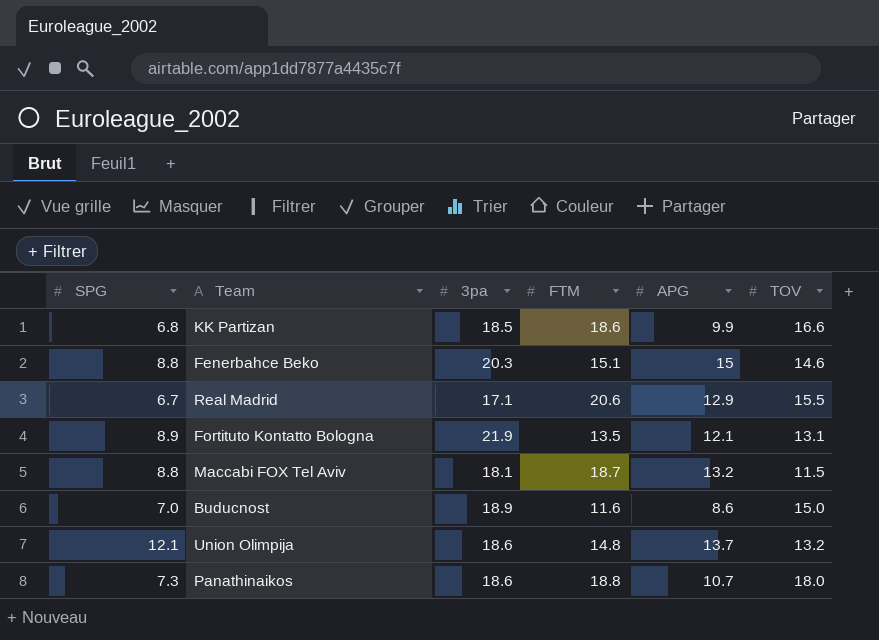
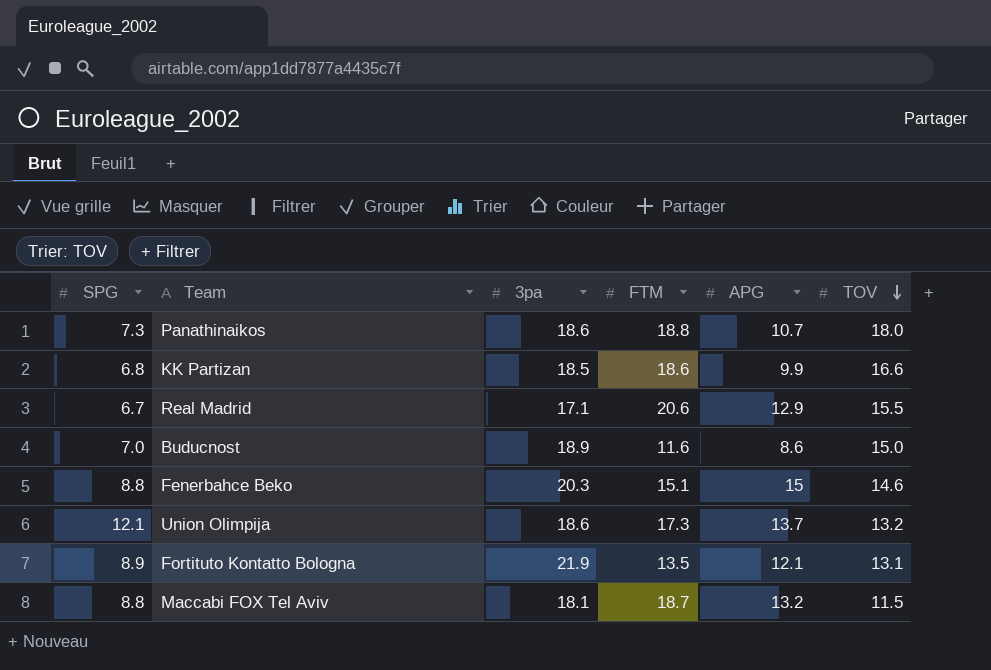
row order: none -> TOV descending
Union Olimpija | FTM: 14.8 -> 17.3

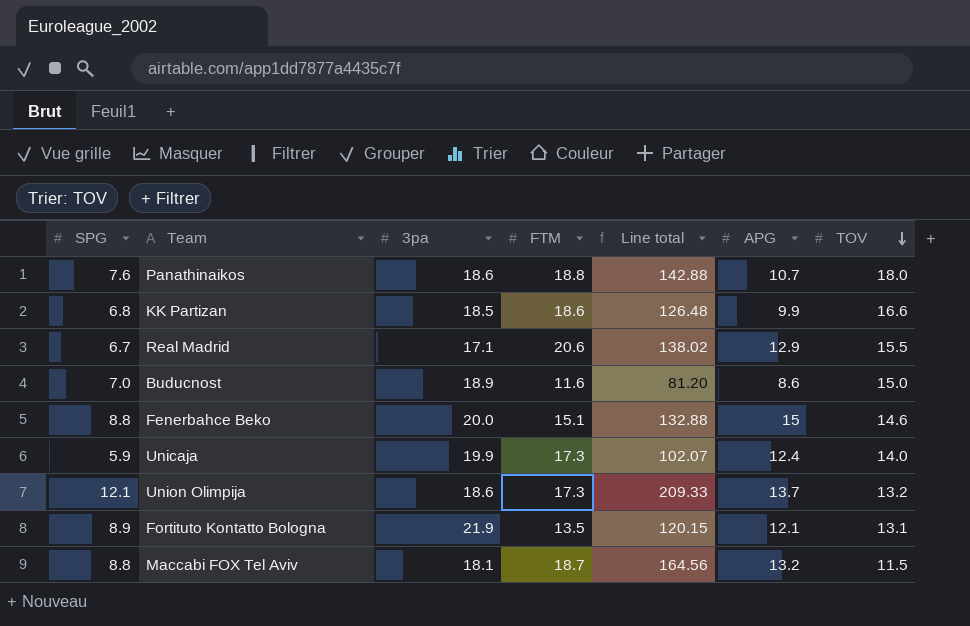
column Line total | formula: none -> [SPG] * [FTM]
Panathinaikos | SPG: 7.3 -> 7.6
Fenerbahce Beko | 3pa: 20.3 -> 20.0
row Unicaja: none -> 5.9 | 19.9 | 17.3 | 102.07 | 12.4 | 14.0

